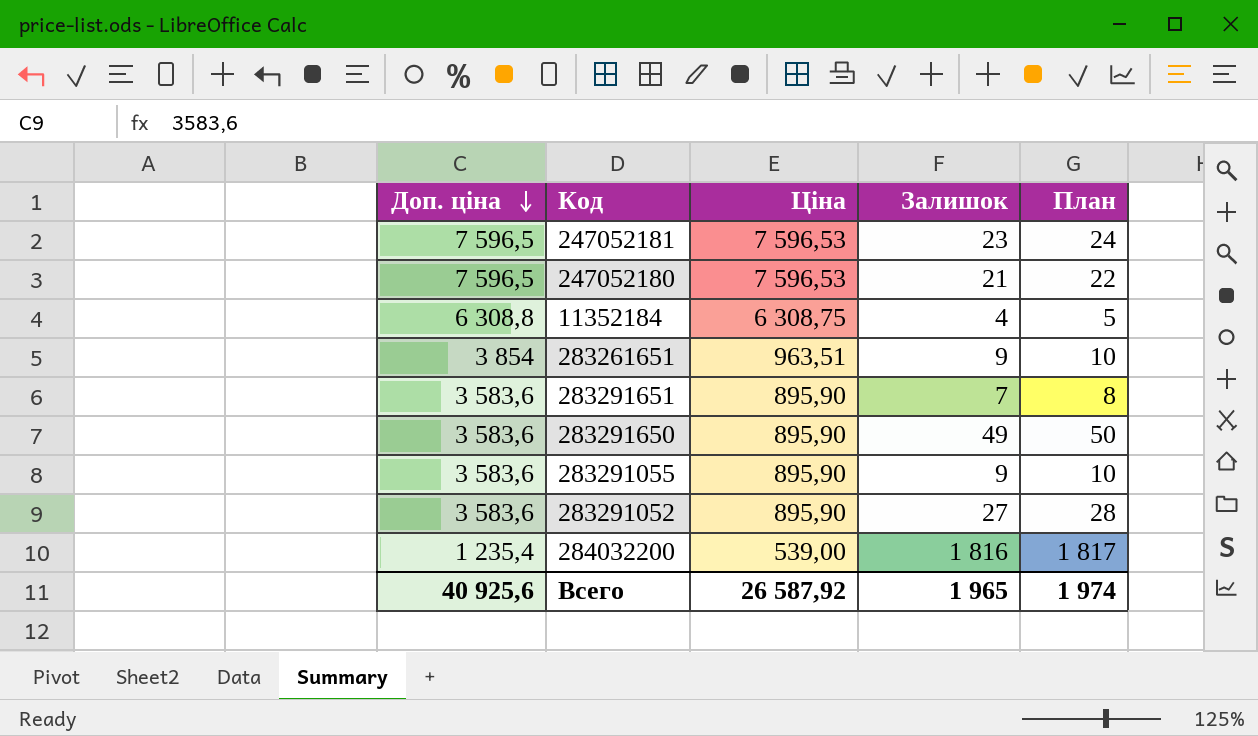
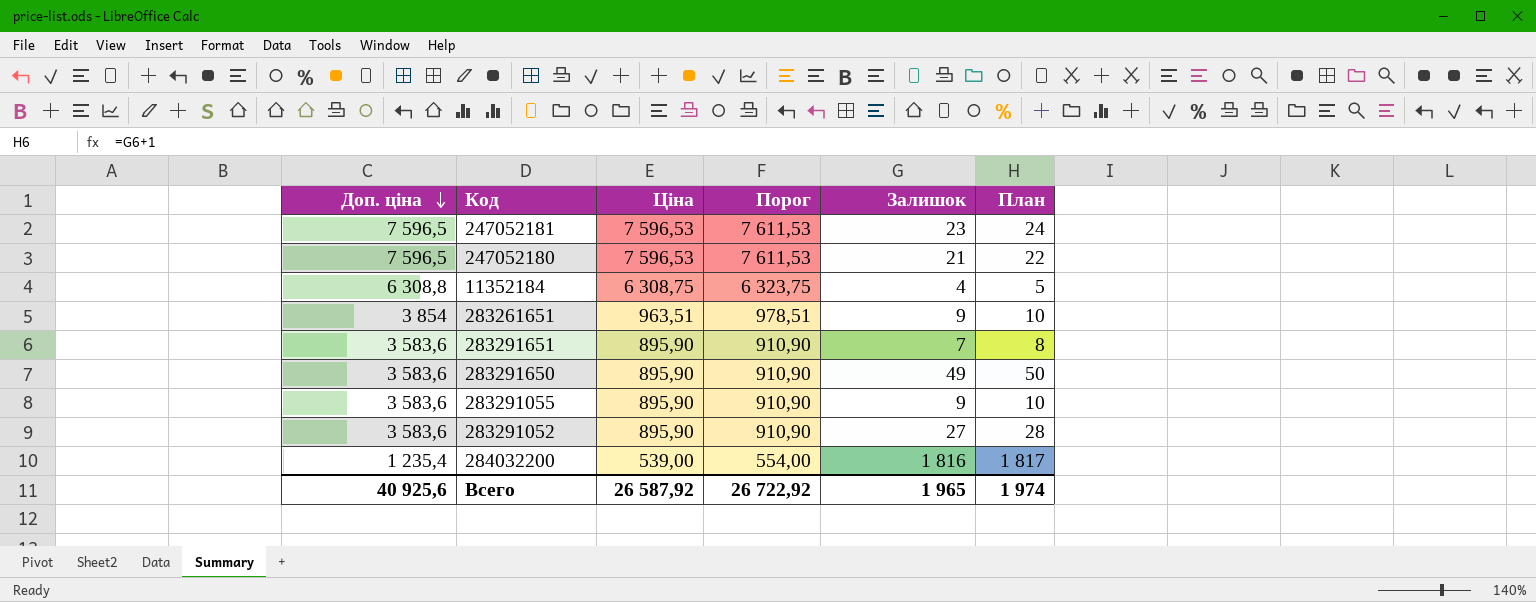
column Порог | formula: none -> [Ціна] + 15

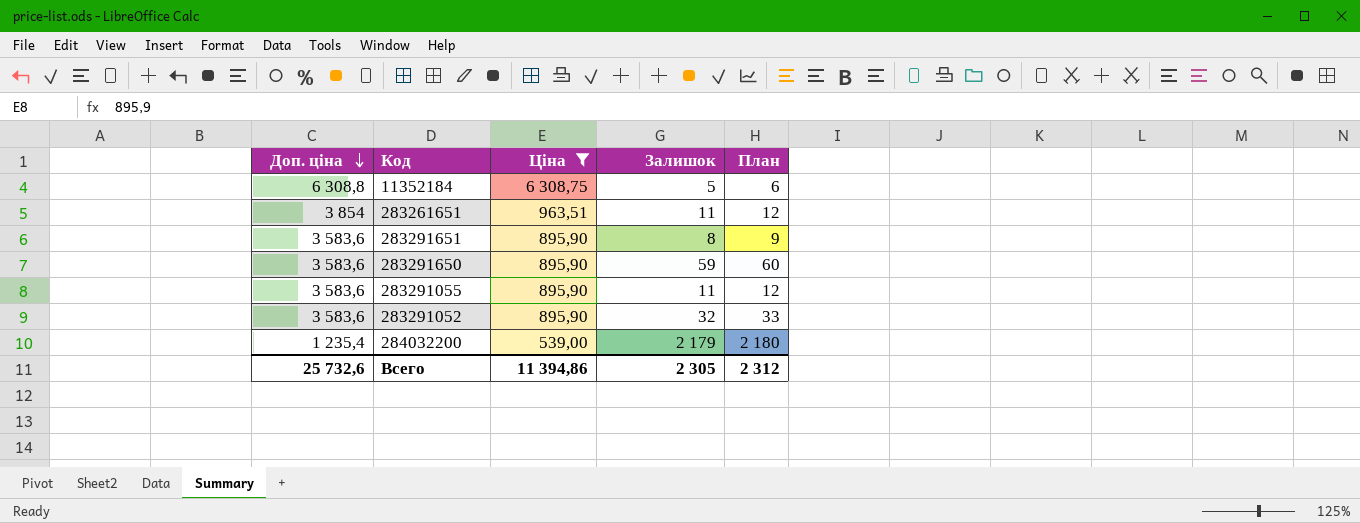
filter: none -> Ціна != 7 596,53
column Порог | formula: [Ціна] + 15 -> none
11352184 | Залишок: 4 -> 5
11352184 | План: 5 -> 6
283261651 | Залишок: 9 -> 11
283261651 | План: 10 -> 12
283291651 | Залишок: 7 -> 8
283291651 | План: 8 -> 9
283291650 | Залишок: 49 -> 59
283291650 | План: 50 -> 60
283291055 | Залишок: 9 -> 11
283291055 | План: 10 -> 12
283291052 | Залишок: 27 -> 32
283291052 | План: 28 -> 33
284032200 | Залишок: 1 816 -> 2 179
284032200 | План: 1 817 -> 2 180
Всего | Доп. ціна: 40 925,6 -> 25 732,6
Всего | Ціна: 26 587,92 -> 11 394,86
Всего | Залишок: 1 965 -> 2 305
Всего | План: 1 974 -> 2 312

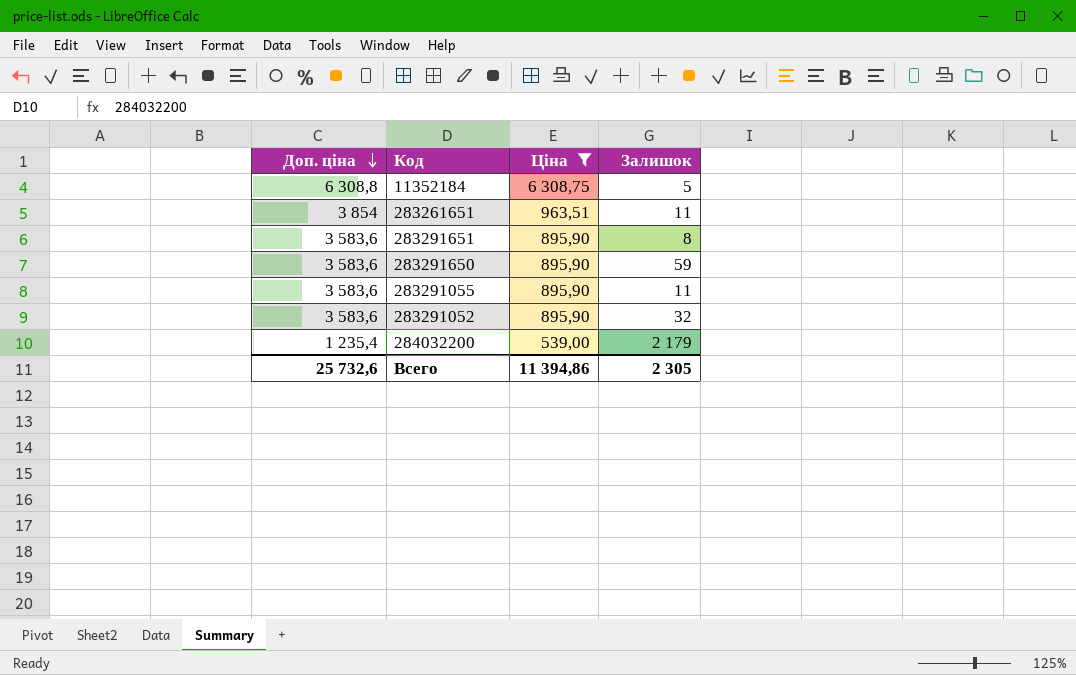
column План | formula: [Залишок] + 1 -> none

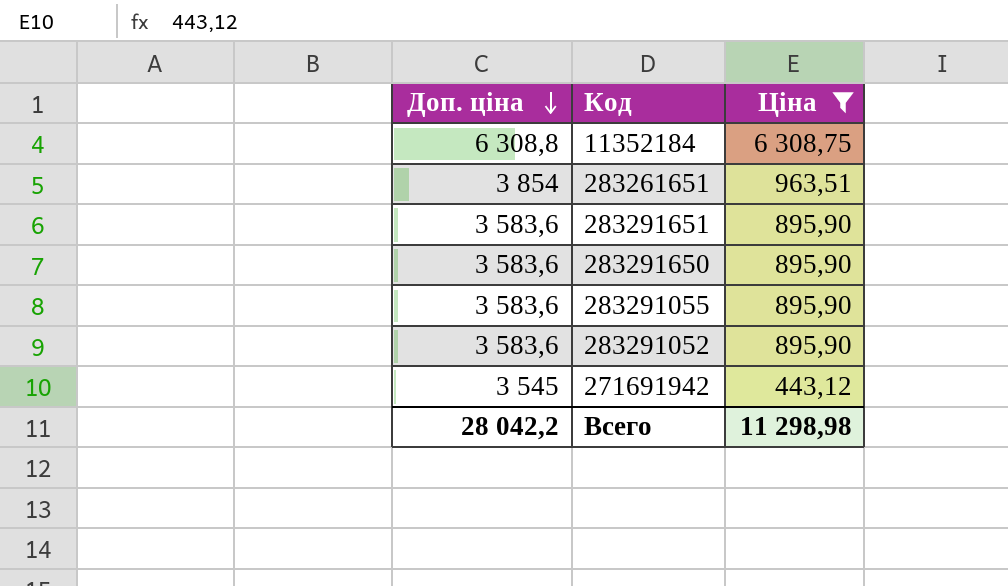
column Залишок | position: 4 -> none
row 284032200: 1 235,4 | 539,00 | 2 179 -> none
row 271691942: none -> 3 545 | 443,12
Всего | Доп. ціна: 25 732,6 -> 28 042,2
Всего | Ціна: 11 394,86 -> 11 298,98

